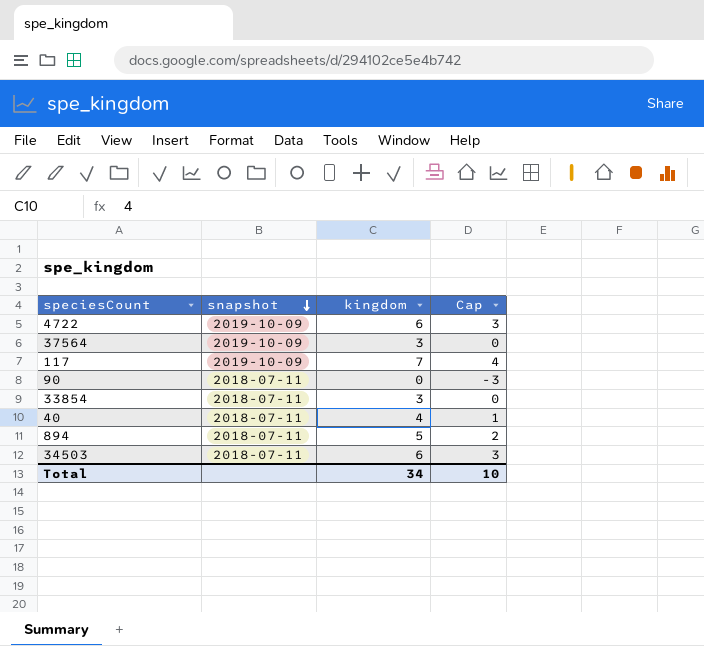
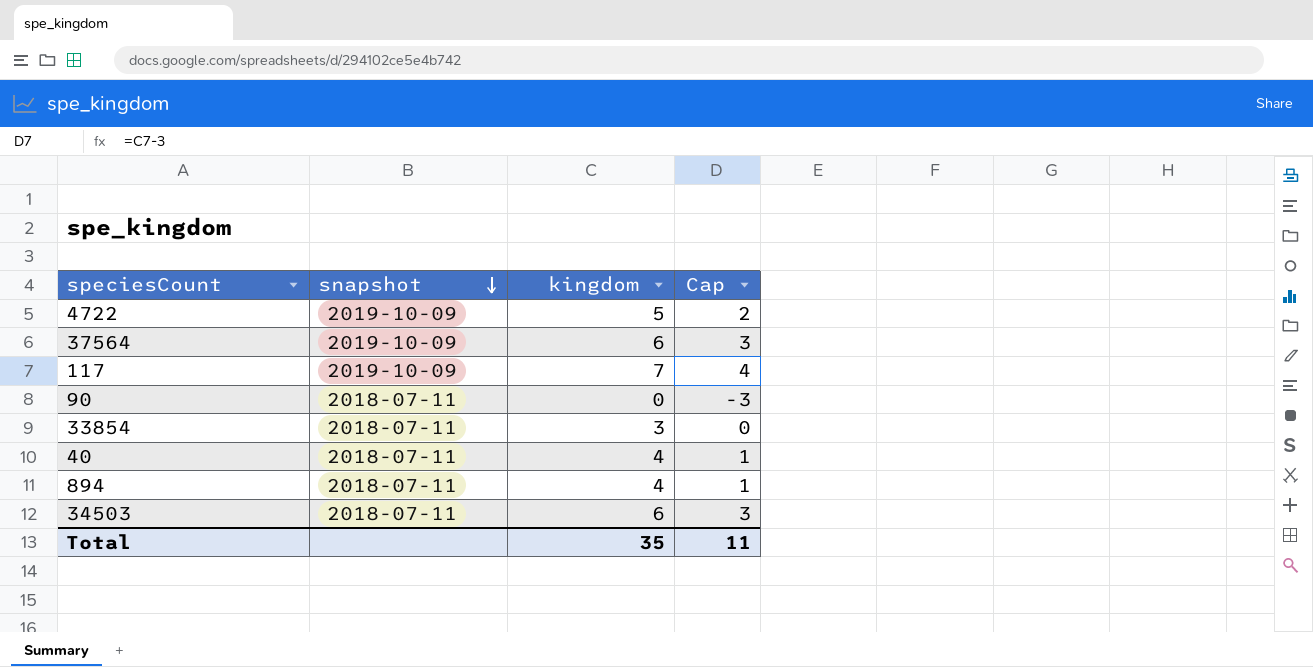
4722 | kingdom: 6 -> 5
4722 | Cap: 3 -> 2
37564 | kingdom: 3 -> 6
37564 | Cap: 0 -> 3
894 | kingdom: 5 -> 4
894 | Cap: 2 -> 1
Total | kingdom: 34 -> 35
Total | Cap: 10 -> 11

